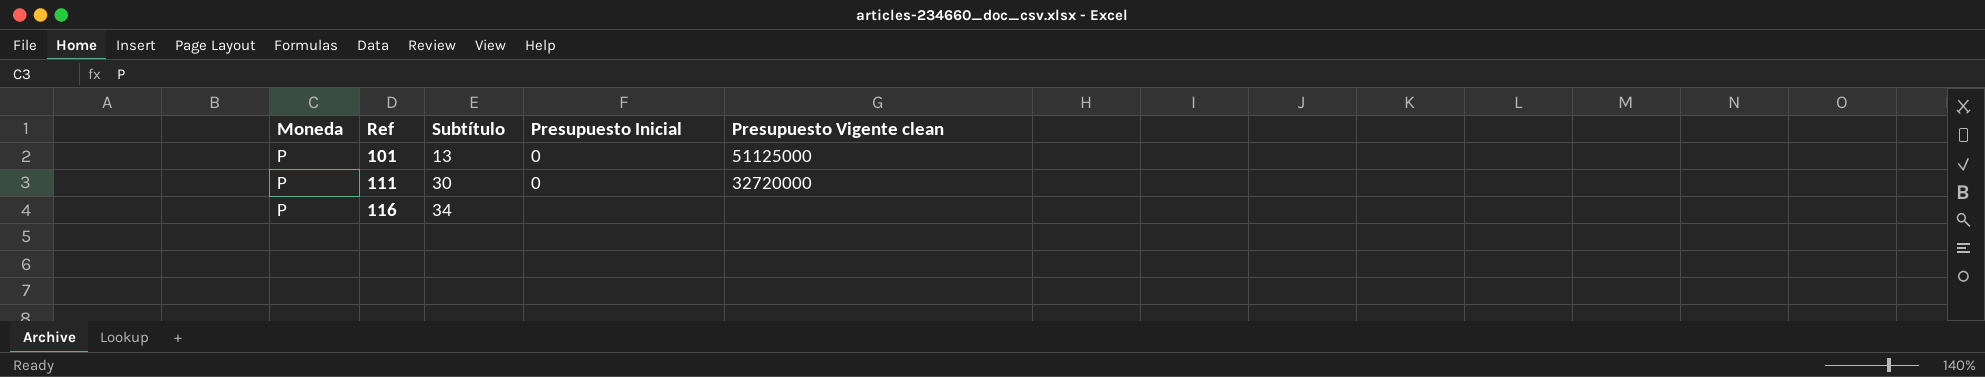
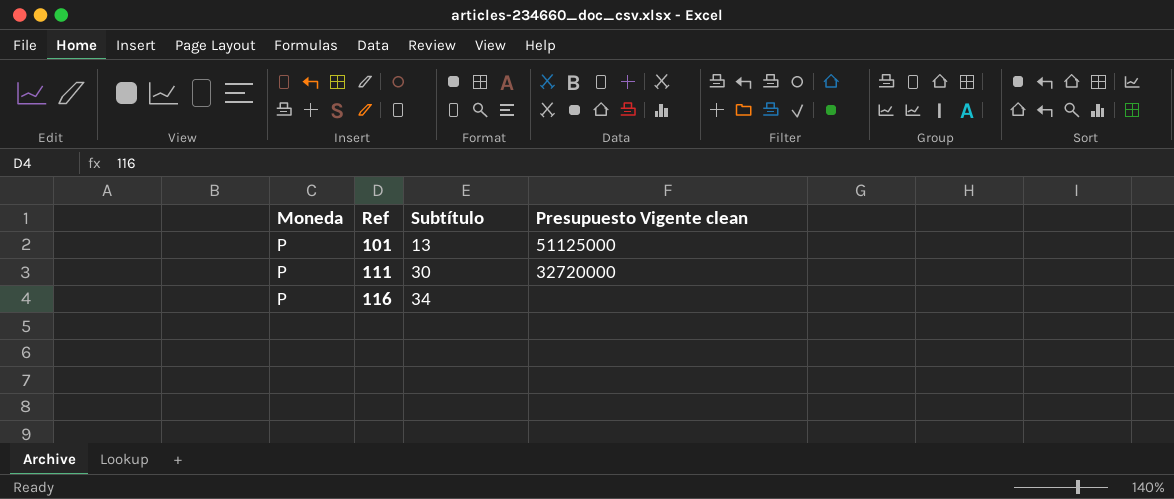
column Presupuesto Inicial | position: 4 -> none

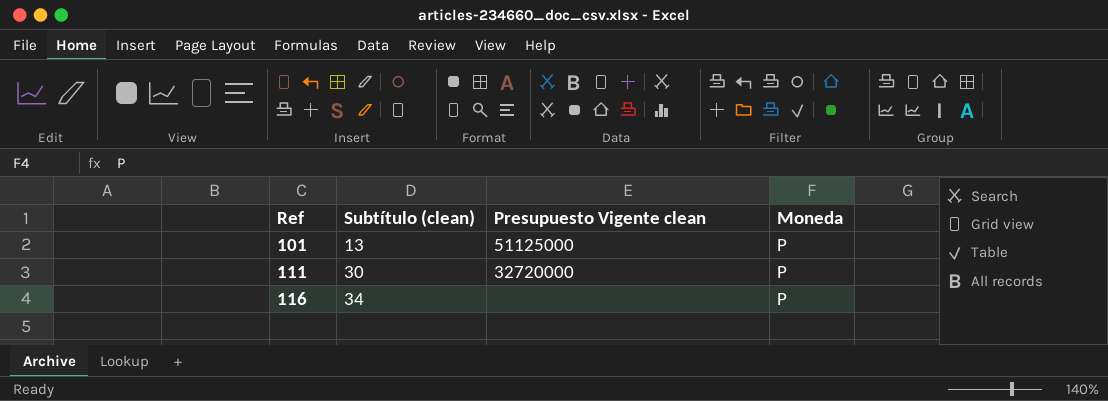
column name: Subtítulo -> Subtítulo (clean)
column Moneda | position: 1 -> 4

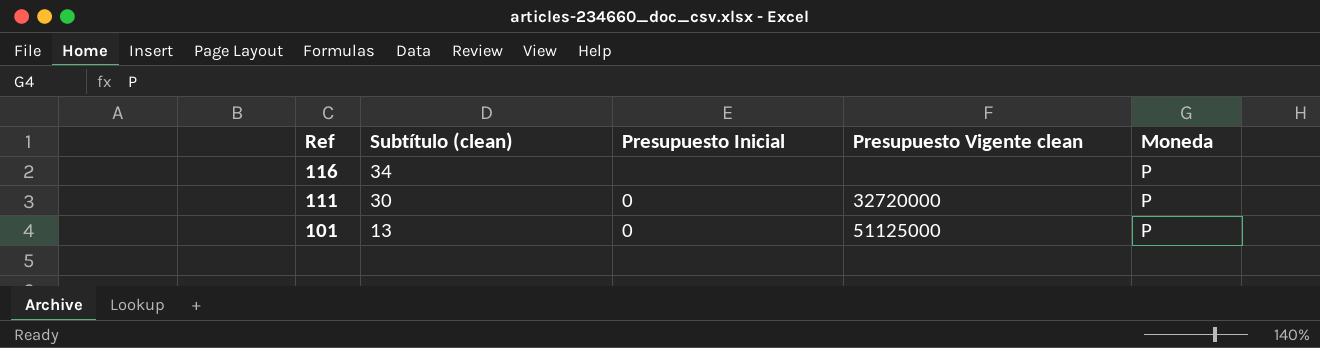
row order: Ref ascending -> Ref descending
column Presupuesto Inicial | position: none -> 3

